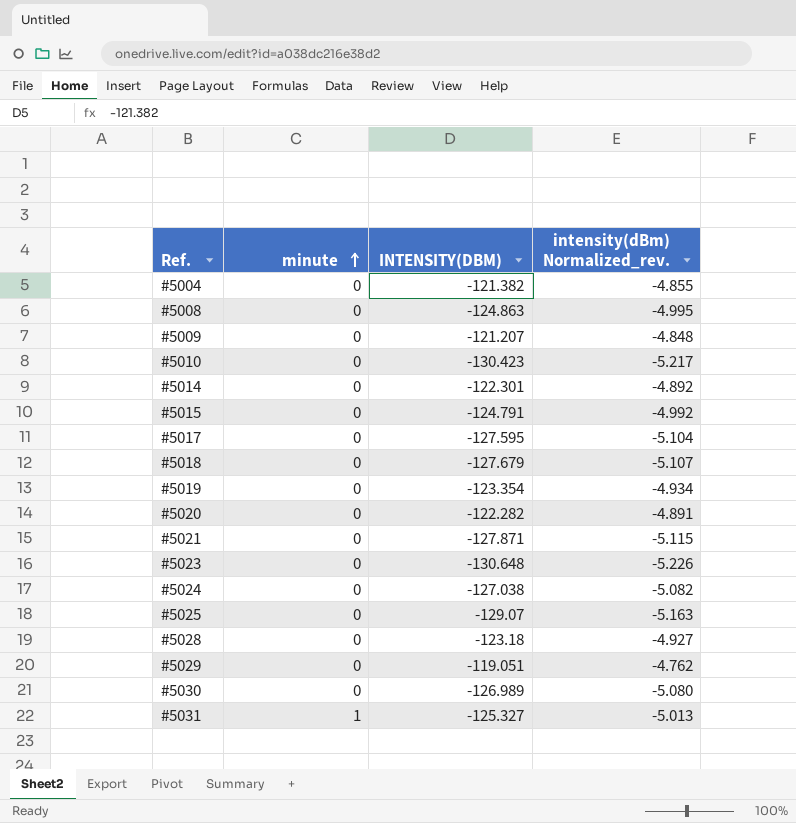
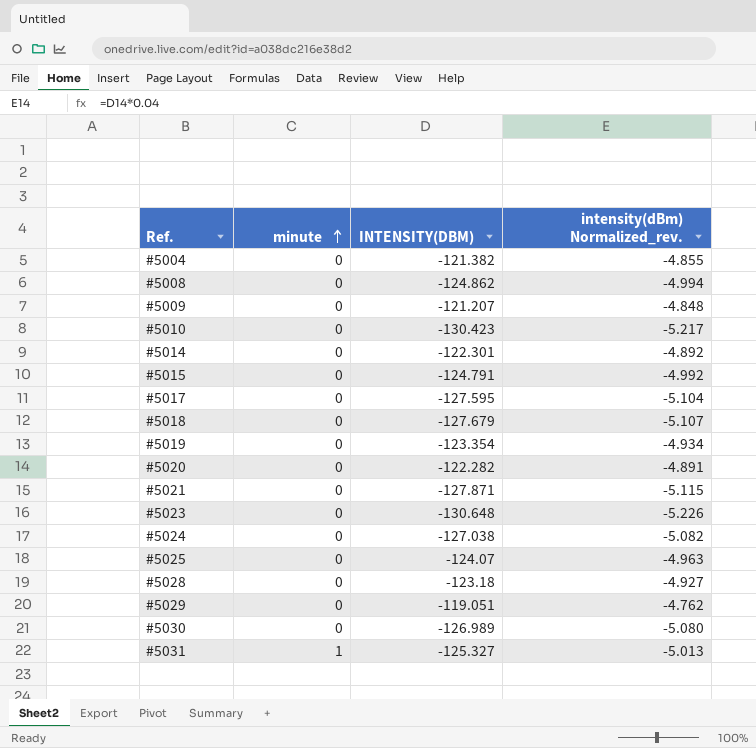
#5008 | INTENSITY(DBM): -124.863 -> -124.862
#5008 | intensity(dBm) Normalized_rev.: -4.995 -> -4.994
#5025 | INTENSITY(DBM): -129.07 -> -124.07
#5025 | intensity(dBm) Normalized_rev.: -5.163 -> -4.963

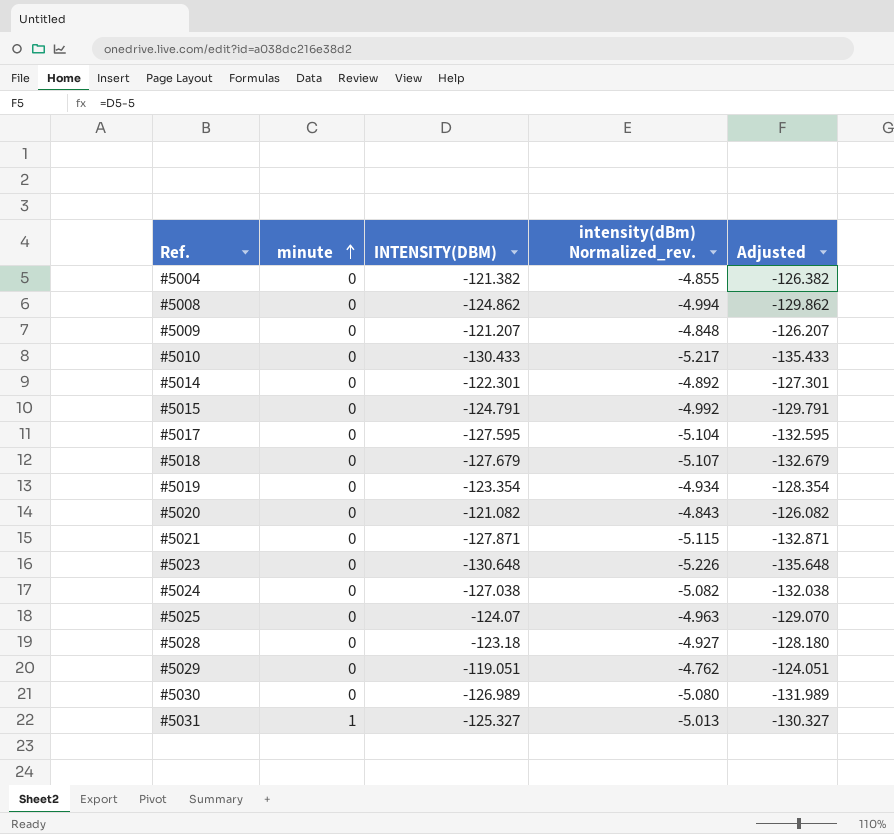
column Adjusted | formula: none -> [INTENSITY(DBM)] - 5
#5010 | INTENSITY(DBM): -130.423 -> -130.433
#5020 | INTENSITY(DBM): -122.282 -> -121.082
#5020 | intensity(dBm) Normalized_rev.: -4.891 -> -4.843

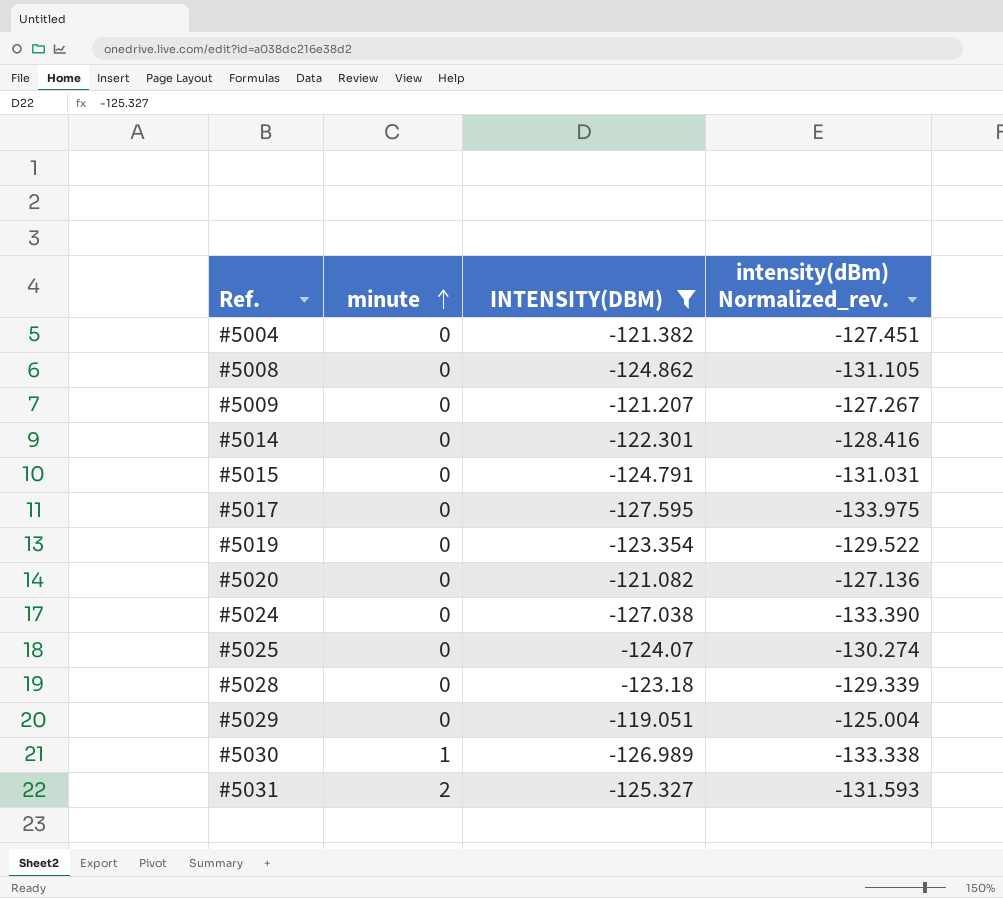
filter: none -> INTENSITY(DBM) >= -127.595
column Adjusted | formula: [INTENSITY(DBM)] - 5 -> none
column intensity(dBm) Normalized_rev. | formula: [INTENSITY(DBM)] * 0.04 -> [INTENSITY(DBM)] * 1.05
#5030 | minute: 0 -> 1
#5031 | minute: 1 -> 2

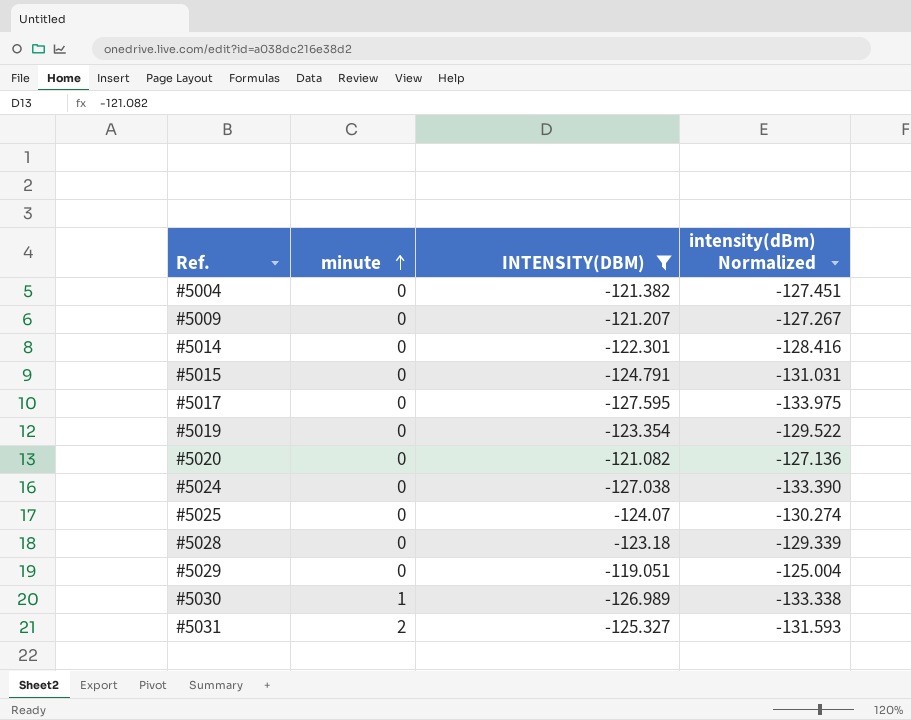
column name: intensity(dBm) Normalized_rev. -> intensity(dBm) Normalized
row #5008: 0 | -124.862 | -131.105 -> none

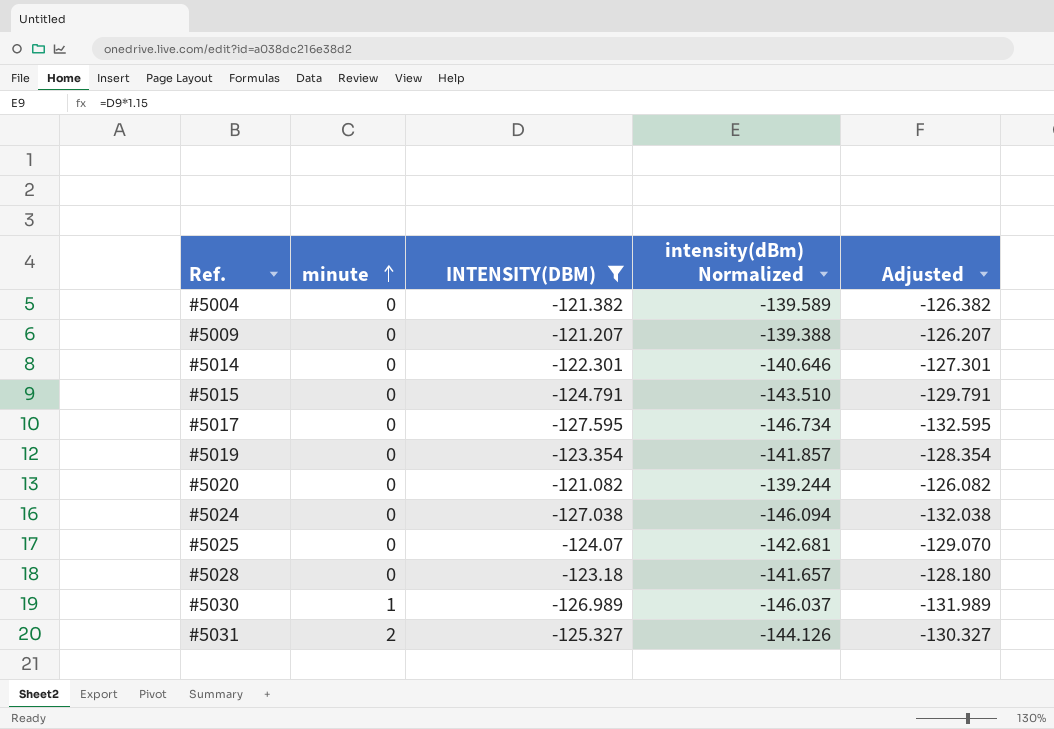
column intensity(dBm) Normalized | formula: [INTENSITY(DBM)] * 1.05 -> [INTENSITY(DBM)] * 1.15
column Adjusted | formula: none -> [INTENSITY(DBM)] - 5
row #5029: 0 | -119.051 | -125.004 -> none

